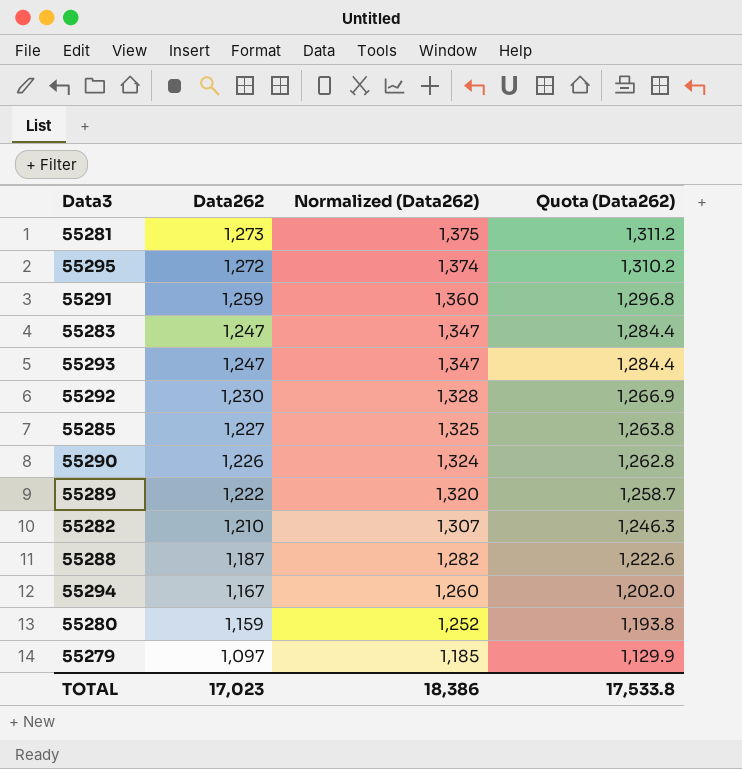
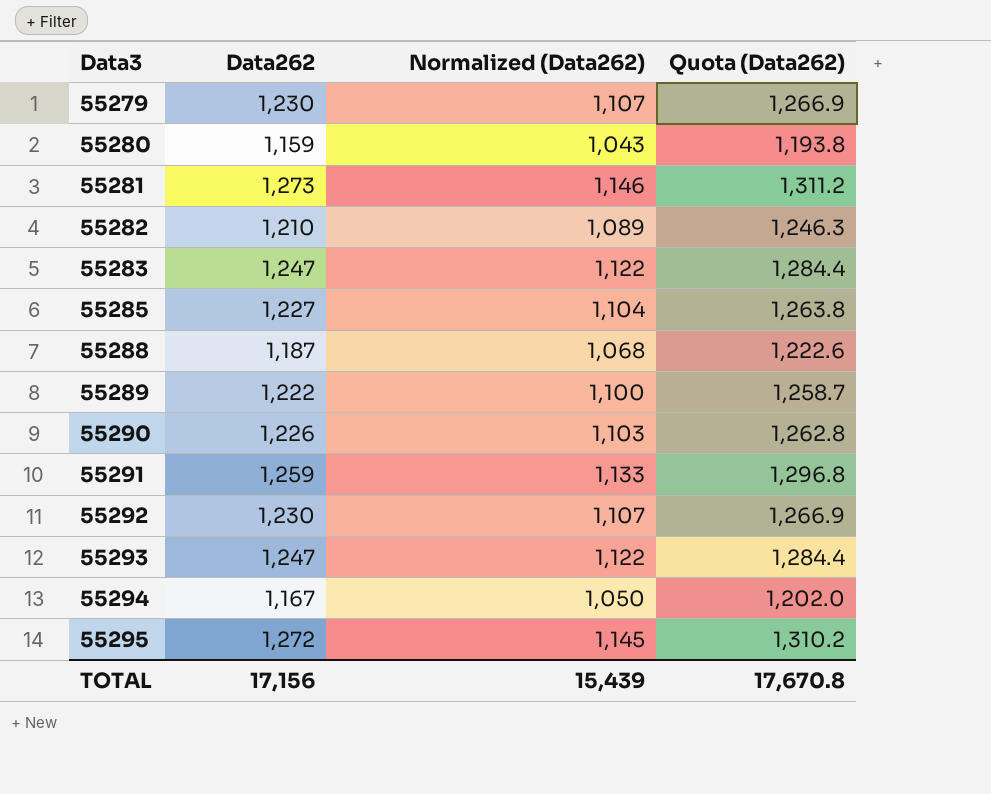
row order: Data262 descending -> Data3 ascending
column Normalized (Data262) | formula: [Data262] * 1.08 -> [Data262] * 0.9
55279 | Data262: 1,097 -> 1,230
55279 | Quota (Data262): 1,129.9 -> 1,266.9
TOTAL | Data262: 17,023 -> 17,156
TOTAL | Normalized (Data262): 18,386 -> 15,439
TOTAL | Quota (Data262): 17,533.8 -> 17,670.8

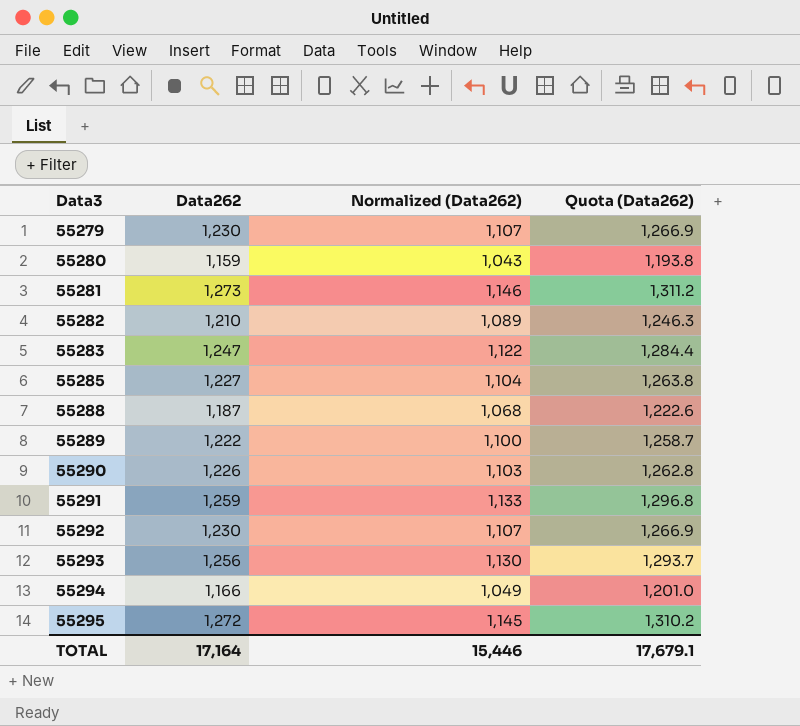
55293 | Data262: 1,247 -> 1,256
55293 | Normalized (Data262): 1,122 -> 1,130
55293 | Quota (Data262): 1,284.4 -> 1,293.7
55294 | Data262: 1,167 -> 1,166
55294 | Normalized (Data262): 1,050 -> 1,049
55294 | Quota (Data262): 1,202.0 -> 1,201.0
TOTAL | Data262: 17,156 -> 17,164
TOTAL | Normalized (Data262): 15,439 -> 15,446
TOTAL | Quota (Data262): 17,670.8 -> 17,679.1

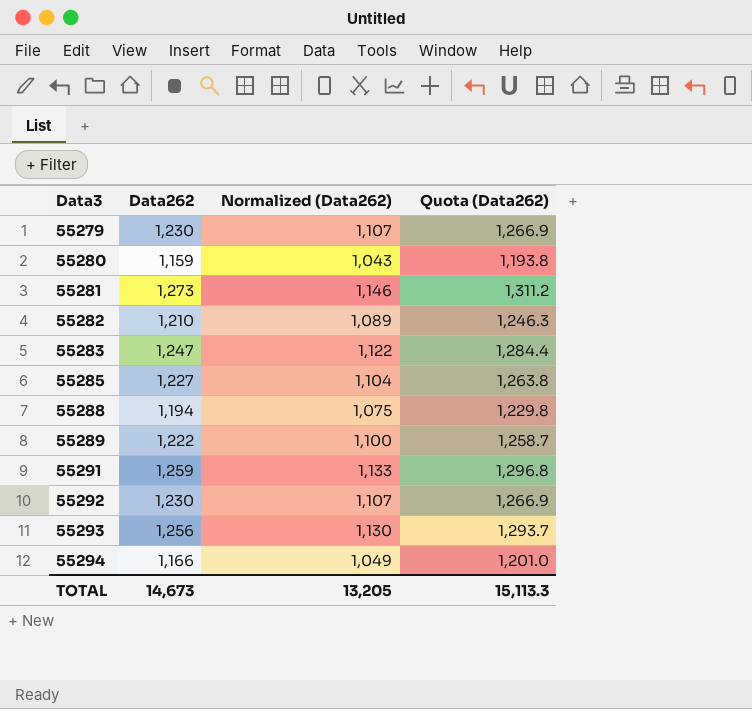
row 55290: 1,226 | 1,103 | 1,262.8 -> none
row 55295: 1,272 | 1,145 | 1,310.2 -> none
55288 | Data262: 1,187 -> 1,194
55288 | Normalized (Data262): 1,068 -> 1,075
55288 | Quota (Data262): 1,222.6 -> 1,229.8
TOTAL | Data262: 17,164 -> 14,673
TOTAL | Normalized (Data262): 15,446 -> 13,205
TOTAL | Quota (Data262): 17,679.1 -> 15,113.3

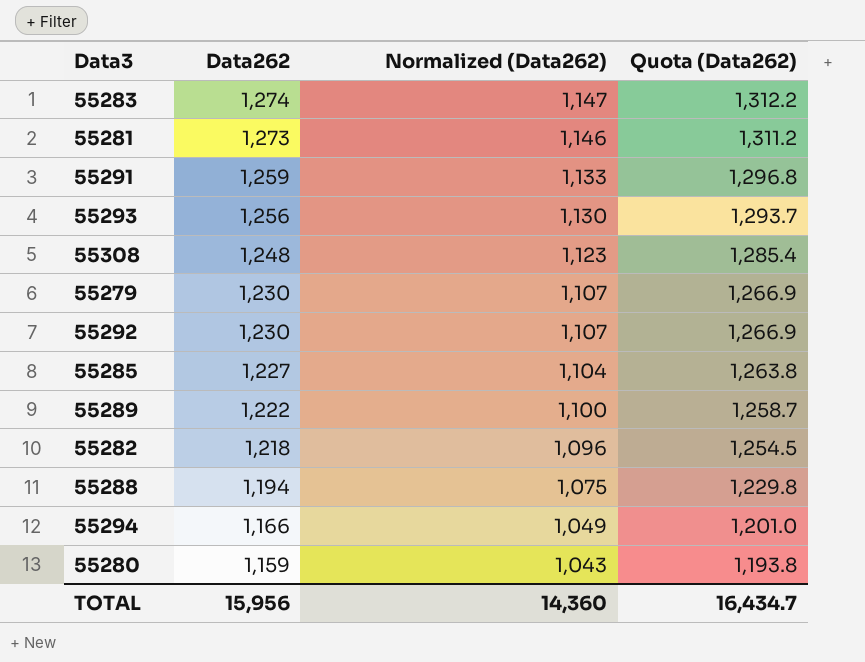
row order: Data3 ascending -> Data262 descending
55283 | Data262: 1,247 -> 1,274
55283 | Normalized (Data262): 1,122 -> 1,147
55283 | Quota (Data262): 1,284.4 -> 1,312.2
row 55308: none -> 1,248 | 1,123 | 1,285.4
55282 | Data262: 1,210 -> 1,218
55282 | Normalized (Data262): 1,089 -> 1,096
55282 | Quota (Data262): 1,246.3 -> 1,254.5
TOTAL | Data262: 14,673 -> 15,956
TOTAL | Normalized (Data262): 13,205 -> 14,360
TOTAL | Quota (Data262): 15,113.3 -> 16,434.7

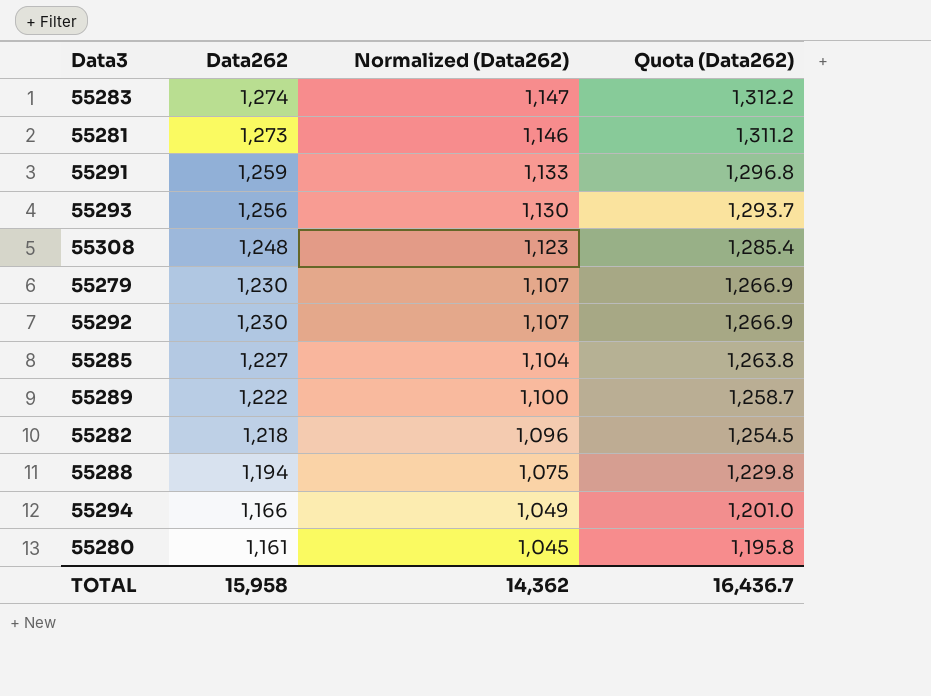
55280 | Data262: 1,159 -> 1,161
55280 | Normalized (Data262): 1,043 -> 1,045
55280 | Quota (Data262): 1,193.8 -> 1,195.8
TOTAL | Data262: 15,956 -> 15,958
TOTAL | Normalized (Data262): 14,360 -> 14,362
TOTAL | Quota (Data262): 16,434.7 -> 16,436.7

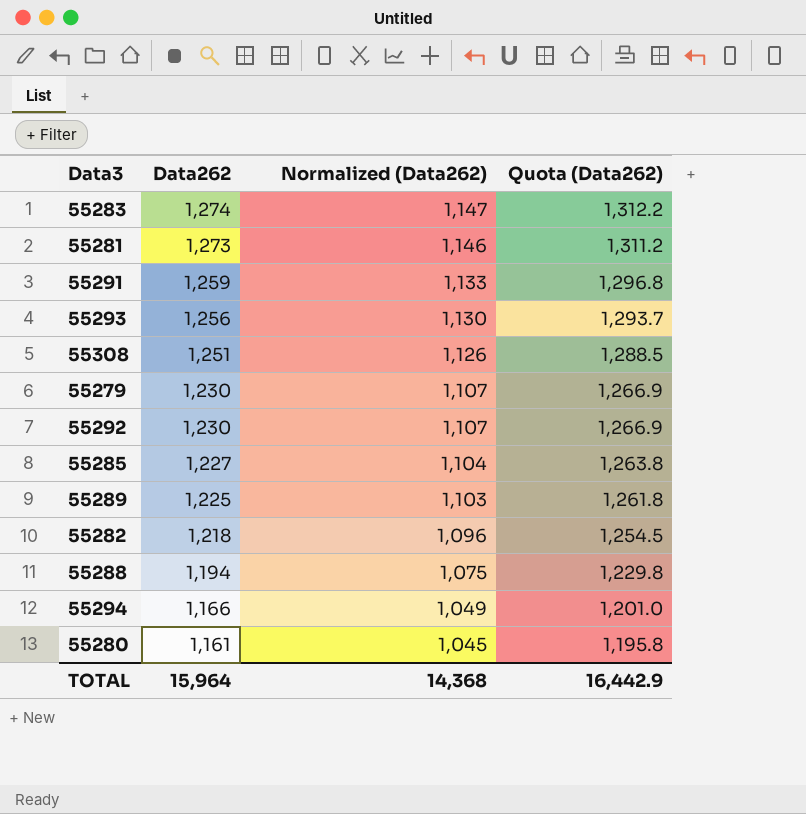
55308 | Data262: 1,248 -> 1,251
55308 | Normalized (Data262): 1,123 -> 1,126
55308 | Quota (Data262): 1,285.4 -> 1,288.5
55289 | Data262: 1,222 -> 1,225
55289 | Normalized (Data262): 1,100 -> 1,103
55289 | Quota (Data262): 1,258.7 -> 1,261.8
TOTAL | Data262: 15,958 -> 15,964
TOTAL | Normalized (Data262): 14,362 -> 14,368
TOTAL | Quota (Data262): 16,436.7 -> 16,442.9

